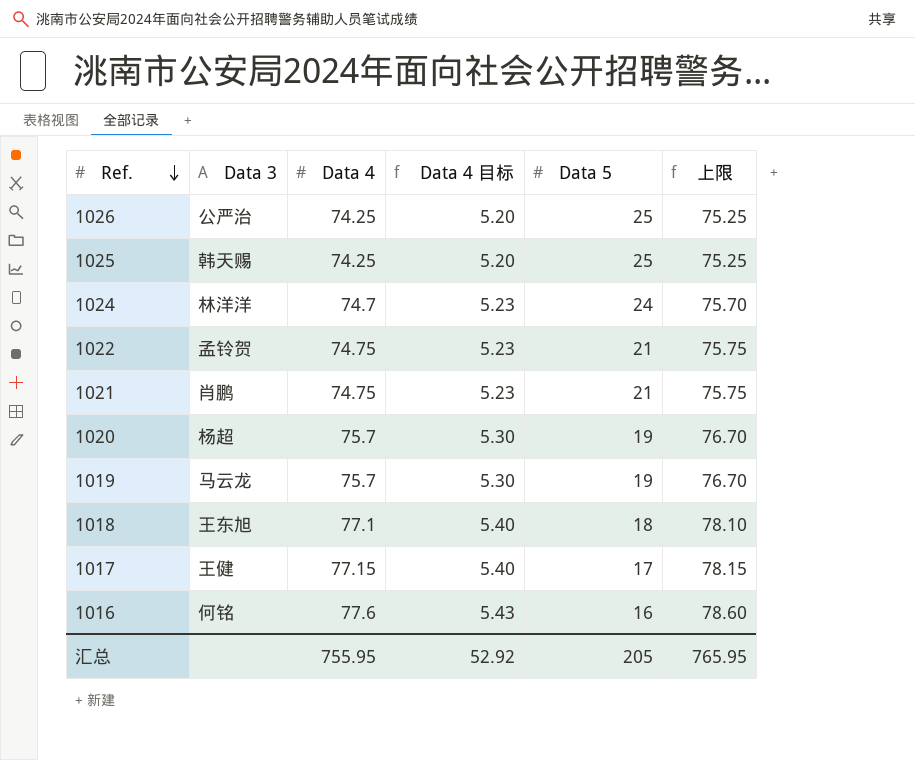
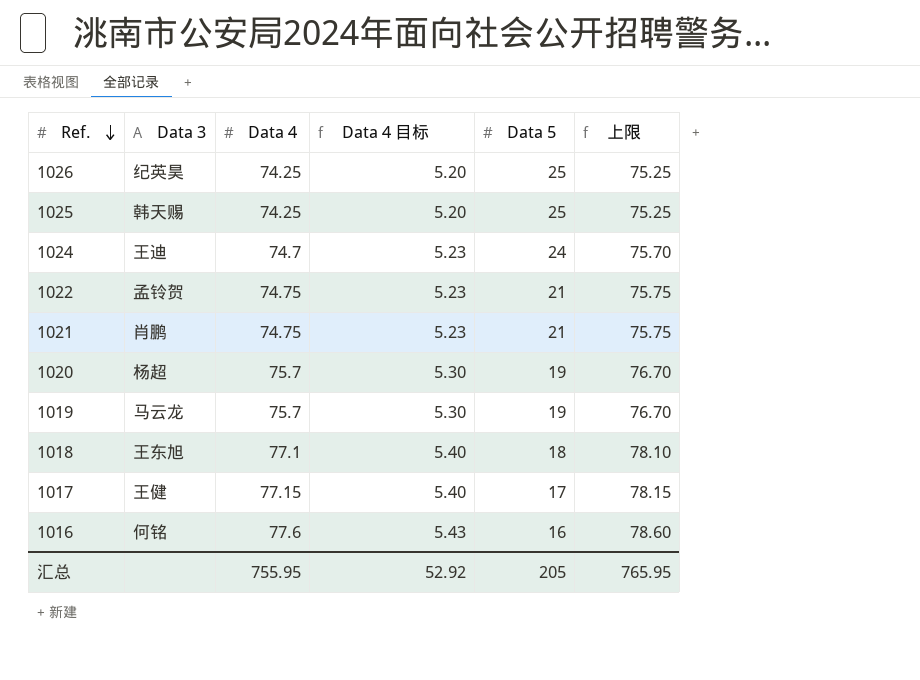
1026 | Data 3: 公严治 -> 纪英昊
1024 | Data 3: 林洋洋 -> 王迪

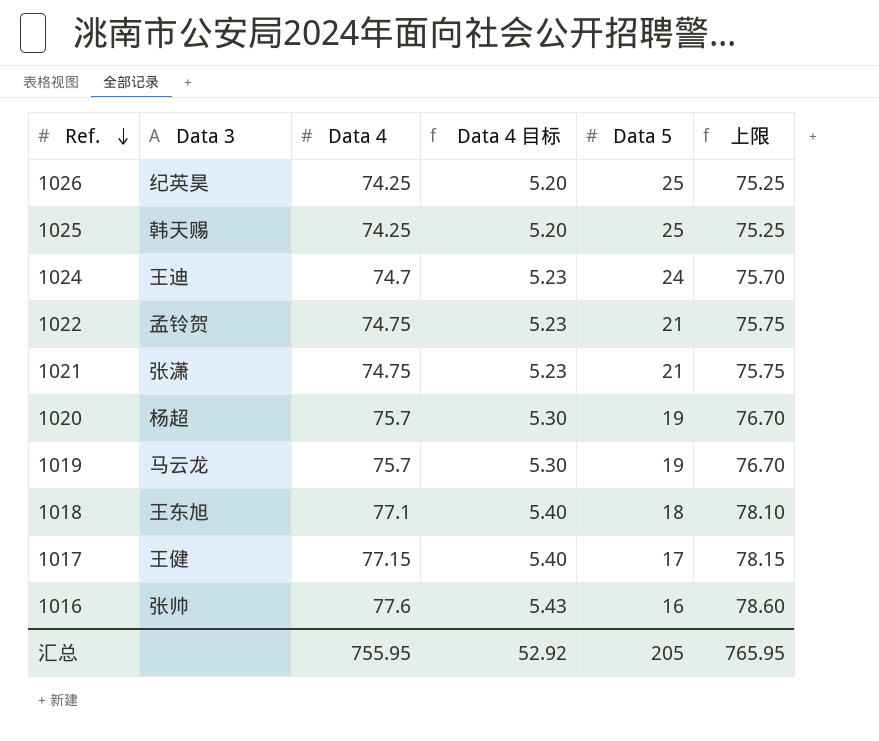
1021 | Data 3: 肖鹏 -> 张潇
1016 | Data 3: 何铭 -> 张帅

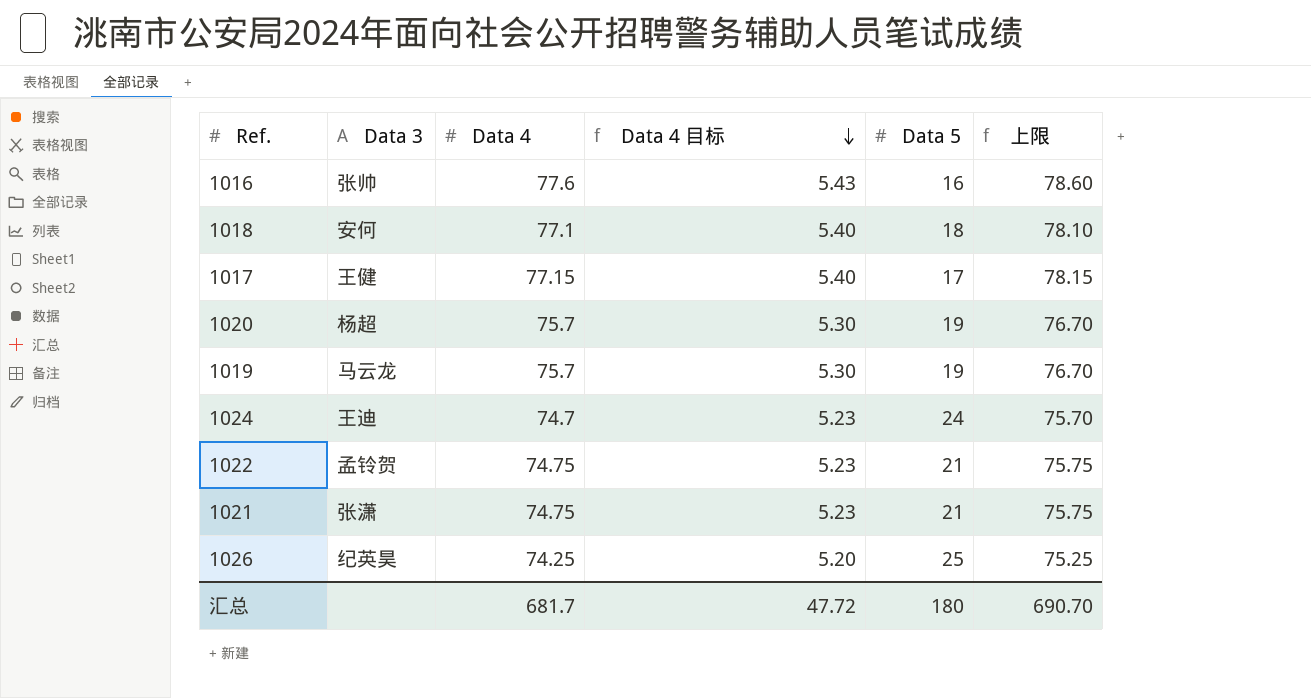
row order: Ref. descending -> Data 4 目标 descending
row 1025: 韩天赐 | 74.25 | 5.20 | 25 | 75.25 -> none
1018 | Data 3: 王东旭 -> 安何
汇总 | Data 4: 755.95 -> 681.7
汇总 | Data 4 目标: 52.92 -> 47.72
汇总 | Data 5: 205 -> 180
汇总 | 上限: 765.95 -> 690.70

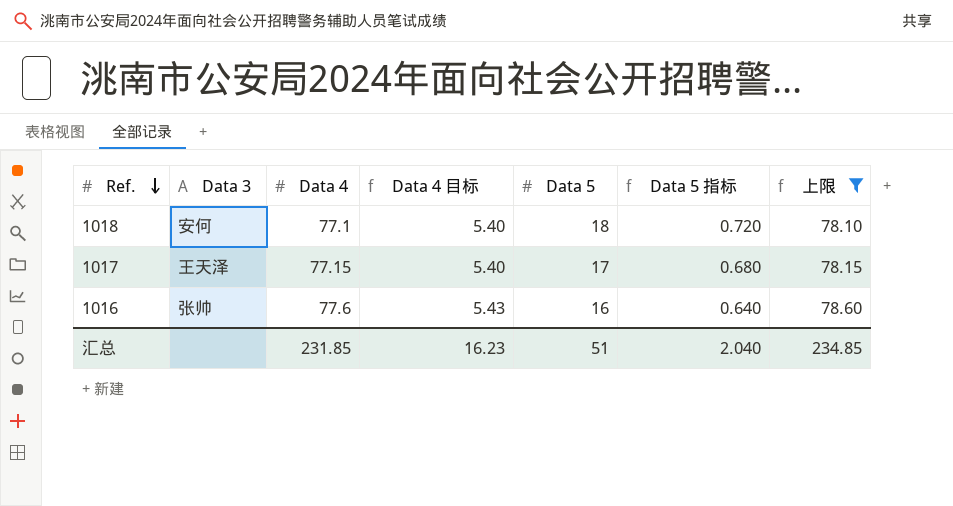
filter: none -> 上限 >= 78.10
row order: Data 4 目标 descending -> Ref. descending
column Data 5 指标 | formula: none -> [Data 5] * 0.04
1017 | Data 3: 王健 -> 王天泽
汇总 | Data 4: 681.7 -> 231.85
汇总 | Data 4 目标: 47.72 -> 16.23
汇总 | Data 5: 180 -> 51
汇总 | 上限: 690.70 -> 234.85

